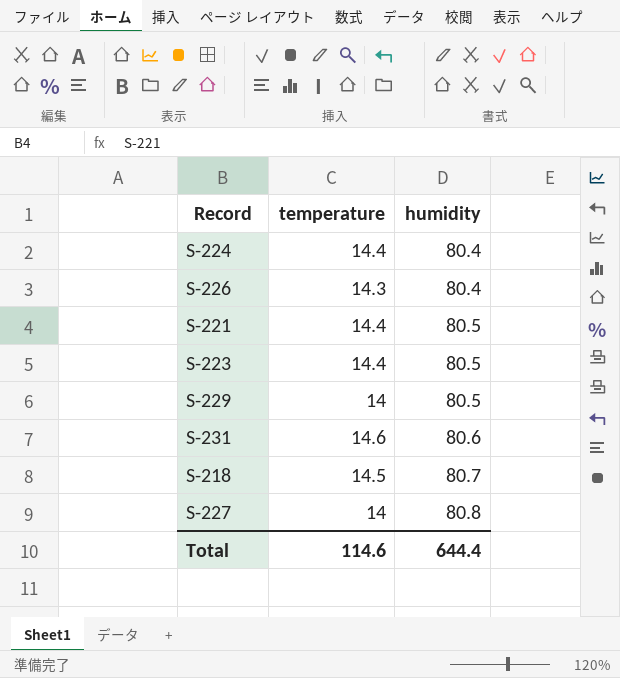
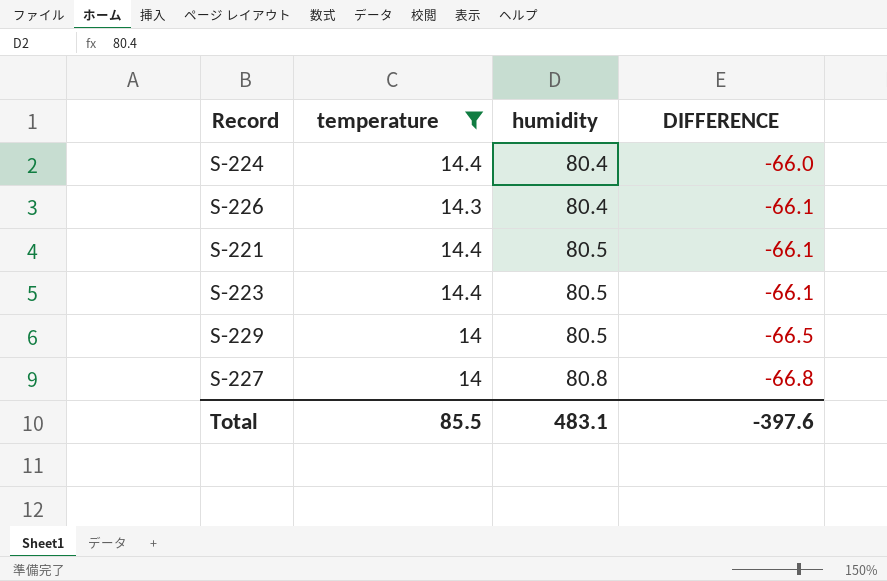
filter: none -> temperature <= 14.4
column DIFFERENCE | formula: none -> [temperature] - [humidity]
Total | temperature: 114.6 -> 85.5
Total | humidity: 644.4 -> 483.1

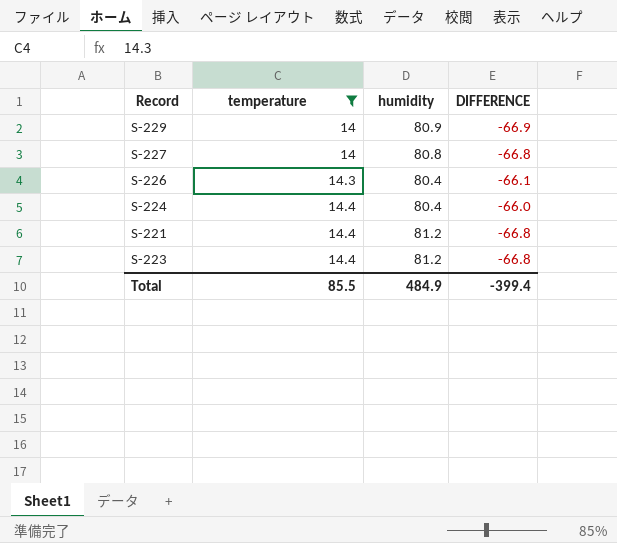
row order: humidity ascending -> temperature ascending
S-229 | humidity: 80.5 -> 80.9
S-229 | DIFFERENCE: -66.5 -> -66.9
S-221 | humidity: 80.5 -> 81.2
S-221 | DIFFERENCE: -66.1 -> -66.8
S-223 | humidity: 80.5 -> 81.2
S-223 | DIFFERENCE: -66.1 -> -66.8
Total | humidity: 483.1 -> 484.9
Total | DIFFERENCE: -397.6 -> -399.4

